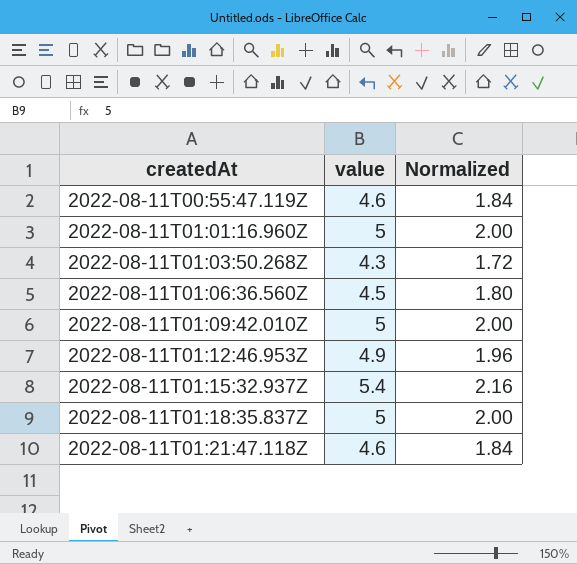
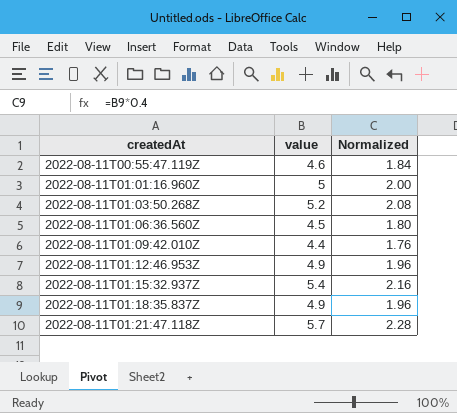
2022-08-11T01:03:50.268Z | value: 4.3 -> 5.2
2022-08-11T01:03:50.268Z | Normalized: 1.72 -> 2.08
2022-08-11T01:09:42.010Z | value: 5 -> 4.4
2022-08-11T01:09:42.010Z | Normalized: 2.00 -> 1.76
2022-08-11T01:18:35.837Z | value: 5 -> 4.9
2022-08-11T01:18:35.837Z | Normalized: 2.00 -> 1.96
2022-08-11T01:21:47.118Z | value: 4.6 -> 5.7
2022-08-11T01:21:47.118Z | Normalized: 1.84 -> 2.28

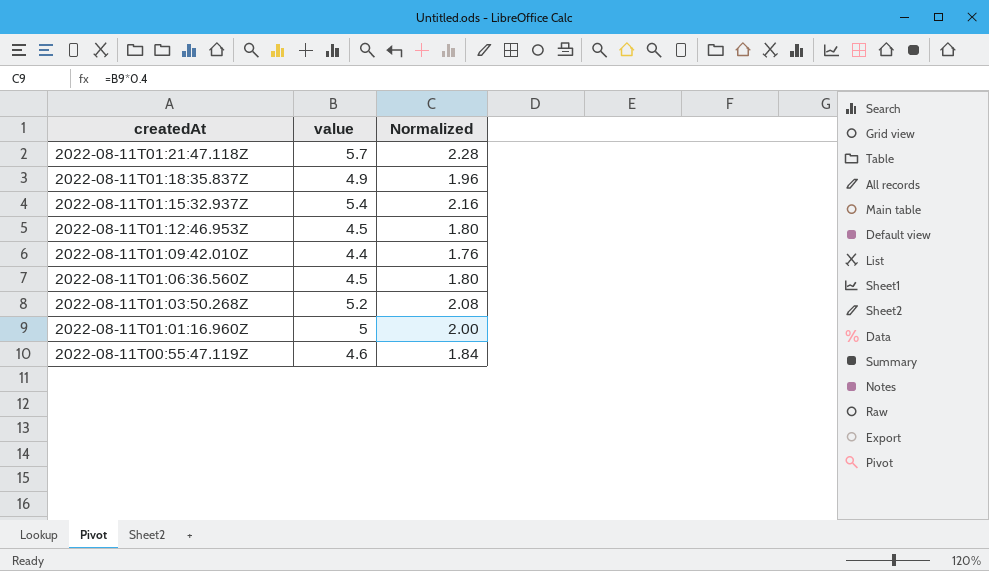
row order: createdAt ascending -> createdAt descending
2022-08-11T01:12:46.953Z | value: 4.9 -> 4.5
2022-08-11T01:12:46.953Z | Normalized: 1.96 -> 1.80

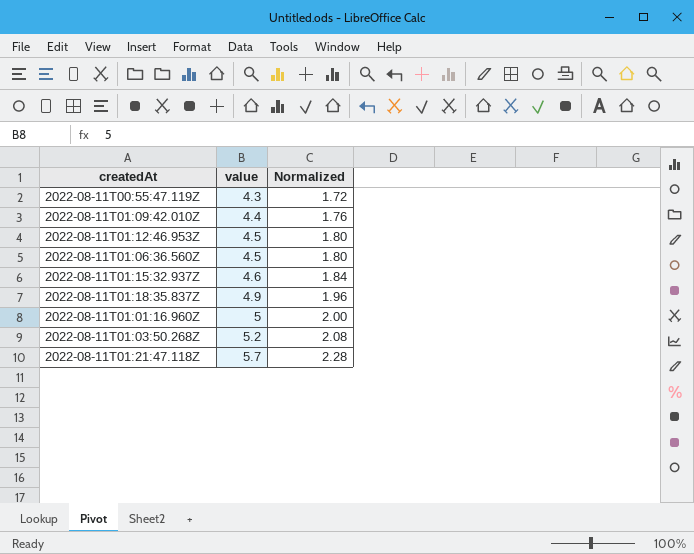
row order: createdAt descending -> value ascending
2022-08-11T00:55:47.119Z | value: 4.6 -> 4.3
2022-08-11T00:55:47.119Z | Normalized: 1.84 -> 1.72
2022-08-11T01:15:32.937Z | value: 5.4 -> 4.6
2022-08-11T01:15:32.937Z | Normalized: 2.16 -> 1.84

